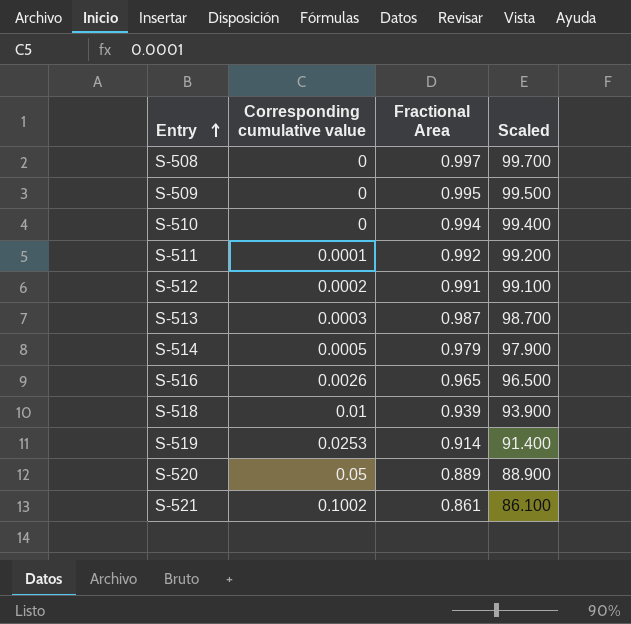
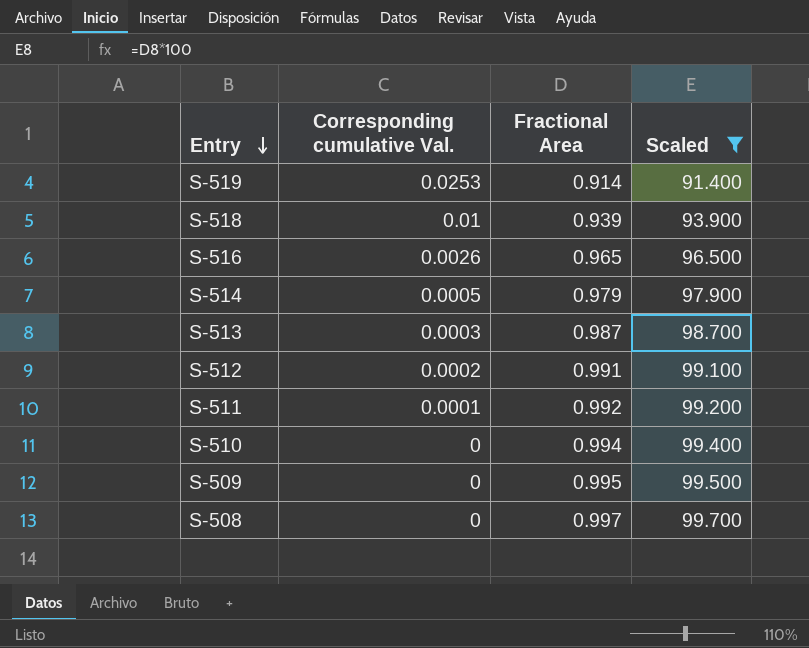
filter: none -> Scaled >= 91.400
row order: Entry ascending -> Entry descending
column name: Corresponding cumulative value -> Corresponding cumulative Val.

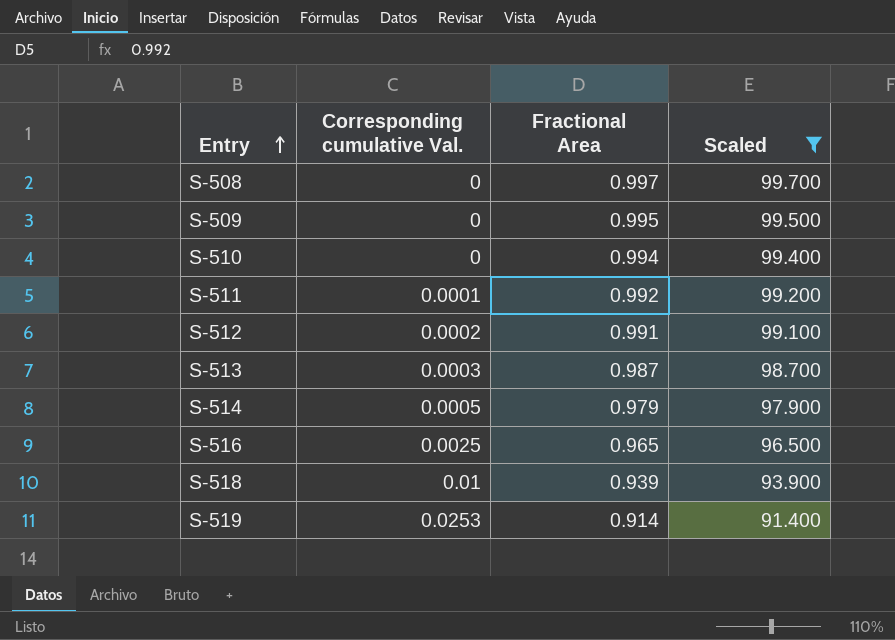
row order: Entry descending -> Entry ascending
S-516 | Corresponding cumulative Val.: 0.0026 -> 0.0025

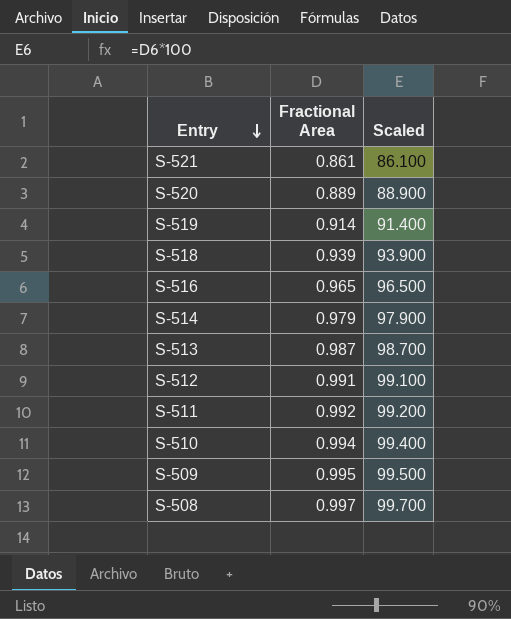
filter: Scaled >= 91.400 -> none
row order: Entry ascending -> Entry descending
column Corresponding cumulative Val. | position: 2 -> none

